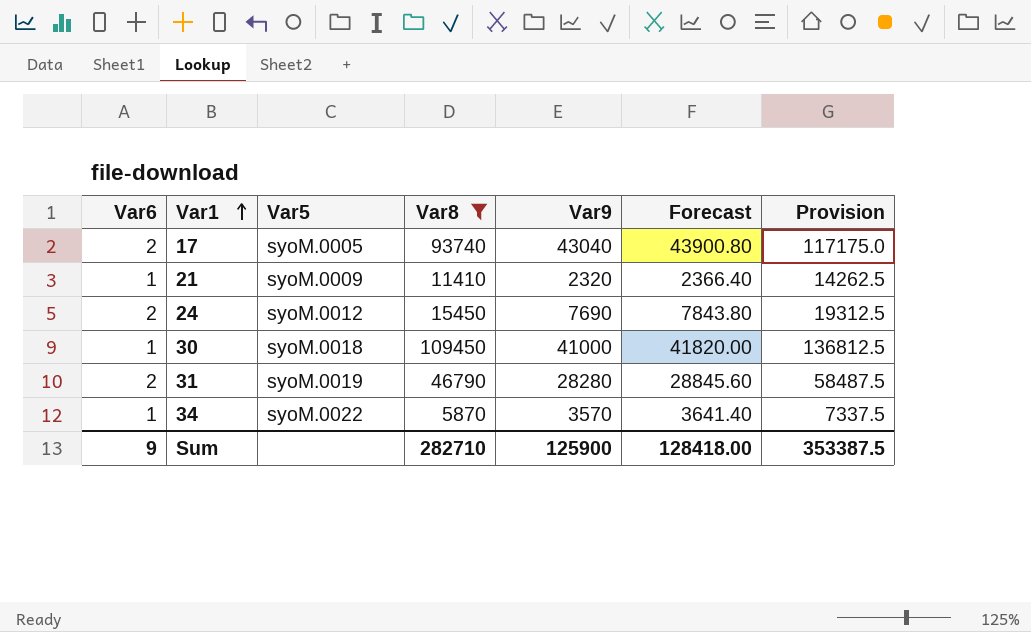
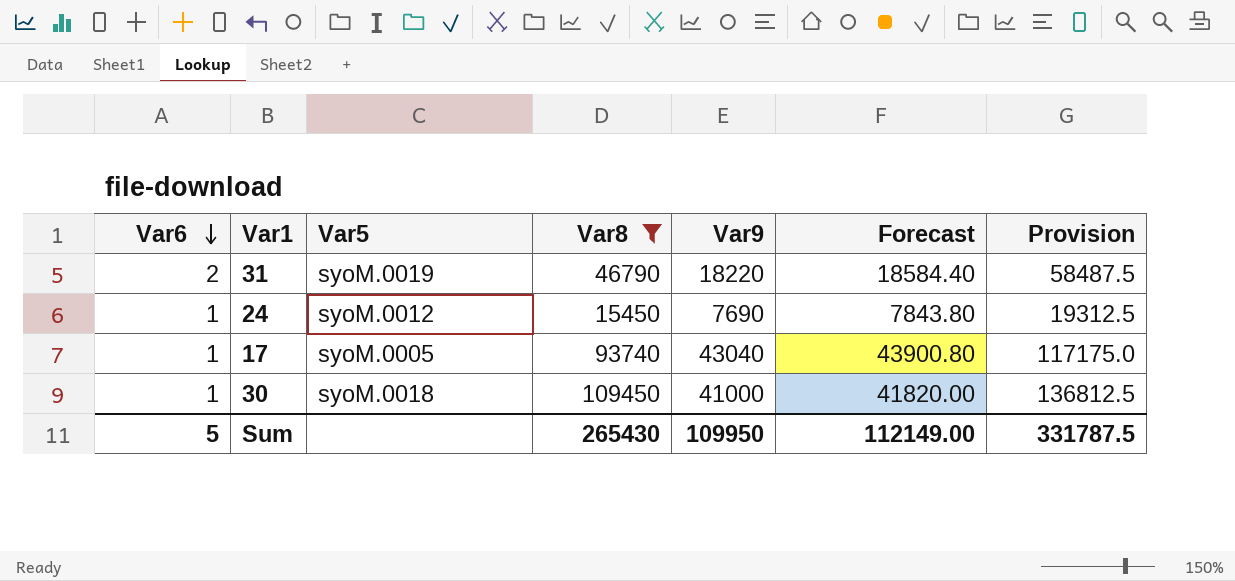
row order: Var1 ascending -> Var6 descending
row 21: 1 | syoM.0009 | 11410 | 2320 | 2366.40 | 14262.5 -> none
row 34: 1 | syoM.0022 | 5870 | 3570 | 3641.40 | 7337.5 -> none
31 | Var9: 28280 -> 18220
31 | Forecast: 28845.60 -> 18584.40
24 | Var6: 2 -> 1
17 | Var6: 2 -> 1
Sum | Var6: 9 -> 5
Sum | Var8: 282710 -> 265430
Sum | Var9: 125900 -> 109950
Sum | Forecast: 128418.00 -> 112149.00
Sum | Provision: 353387.5 -> 331787.5

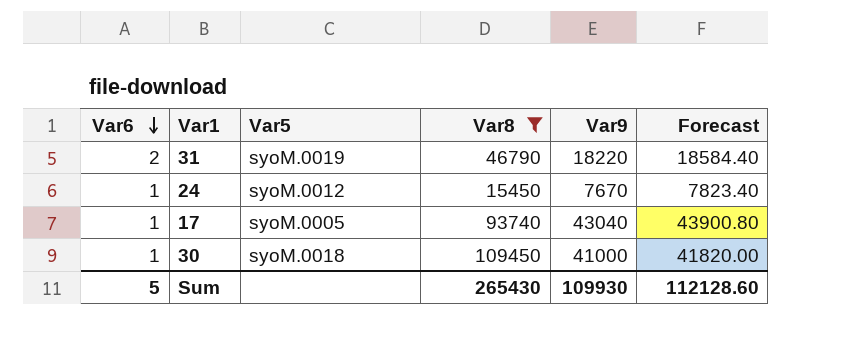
column Provision | formula: [Var8] * 1.25 -> none
24 | Var9: 7690 -> 7670
24 | Forecast: 7843.80 -> 7823.40
Sum | Var9: 109950 -> 109930
Sum | Forecast: 112149.00 -> 112128.60

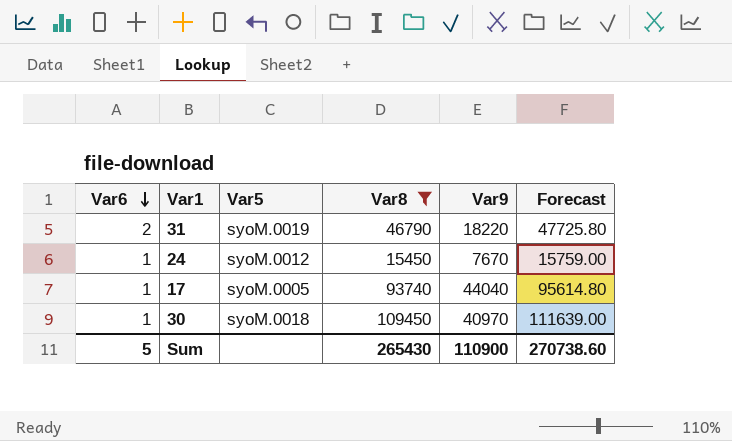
column Forecast | formula: [Var9] * 1.02 -> [Var8] * 1.02
17 | Var9: 43040 -> 44040
30 | Var9: 41000 -> 40970
Sum | Var9: 109930 -> 110900
Sum | Forecast: 112128.60 -> 270738.60

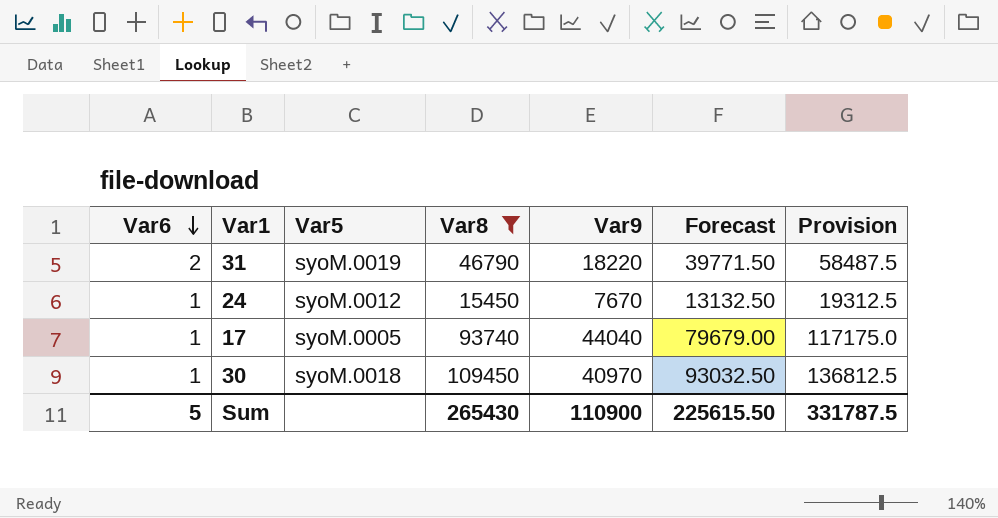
column Forecast | formula: [Var8] * 1.02 -> [Var8] * 0.85
column Provision | formula: none -> [Var8] * 1.25
Sum | Forecast: 270738.60 -> 225615.50

